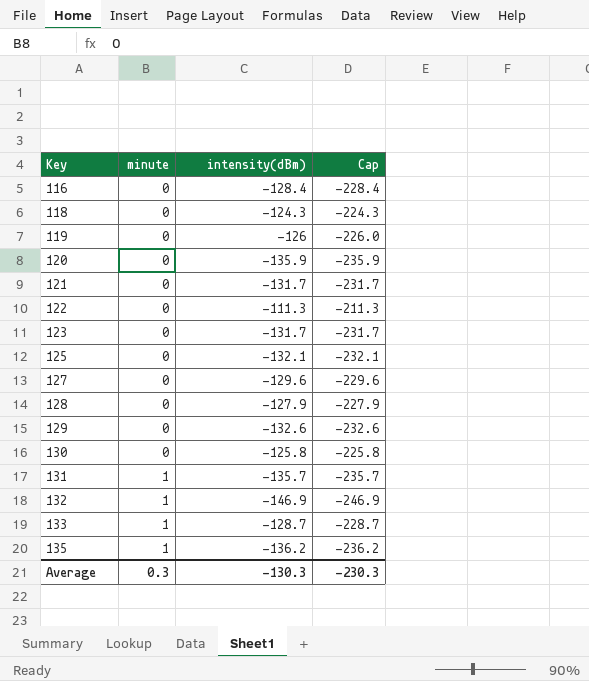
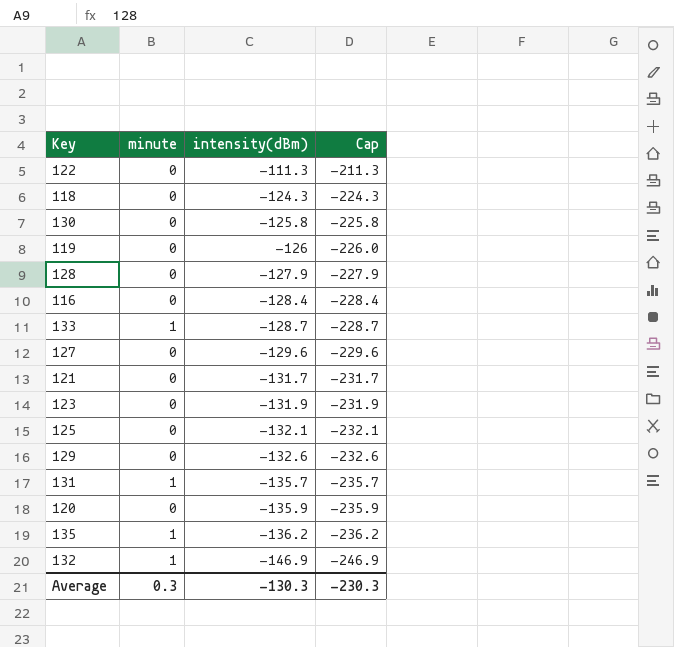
row order: Key ascending -> intensity(dBm) descending
123 | intensity(dBm): -131.7 -> -131.9
123 | Cap: -231.7 -> -231.9

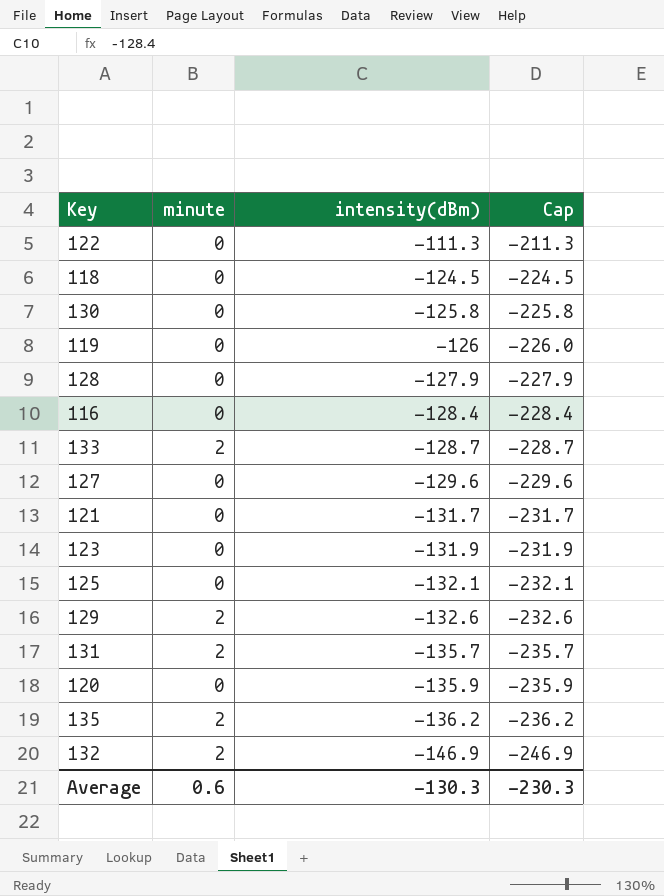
118 | intensity(dBm): -124.3 -> -124.5
118 | Cap: -224.3 -> -224.5
133 | minute: 1 -> 2
129 | minute: 0 -> 2
131 | minute: 1 -> 2
135 | minute: 1 -> 2
132 | minute: 1 -> 2
Average | minute: 0.3 -> 0.6

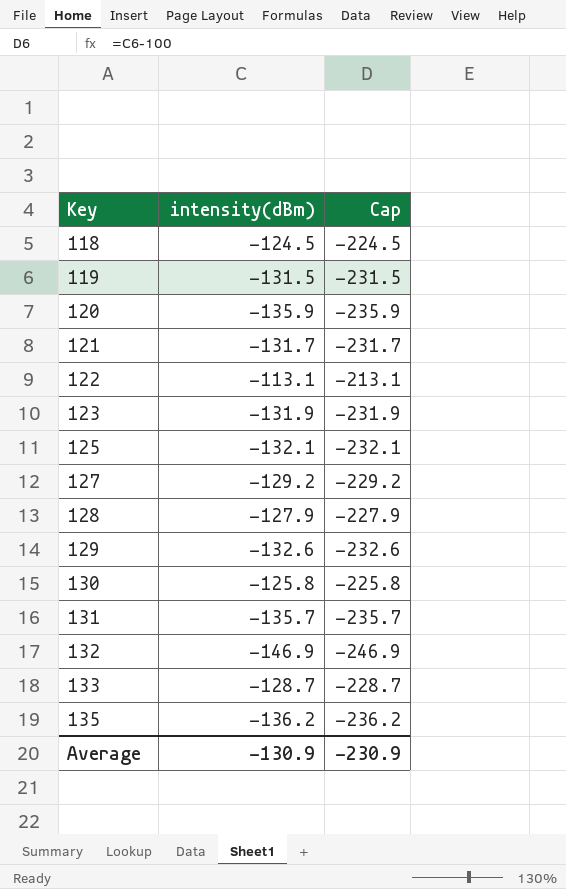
row order: intensity(dBm) descending -> Key ascending
column minute | position: 2 -> none
row 116: 0 | -128.4 | -228.4 -> none
119 | intensity(dBm): -126 -> -131.5
119 | Cap: -226.0 -> -231.5
122 | intensity(dBm): -111.3 -> -113.1
122 | Cap: -211.3 -> -213.1
127 | intensity(dBm): -129.6 -> -129.2
127 | Cap: -229.6 -> -229.2
Average | intensity(dBm): -130.3 -> -130.9
Average | Cap: -230.3 -> -230.9

